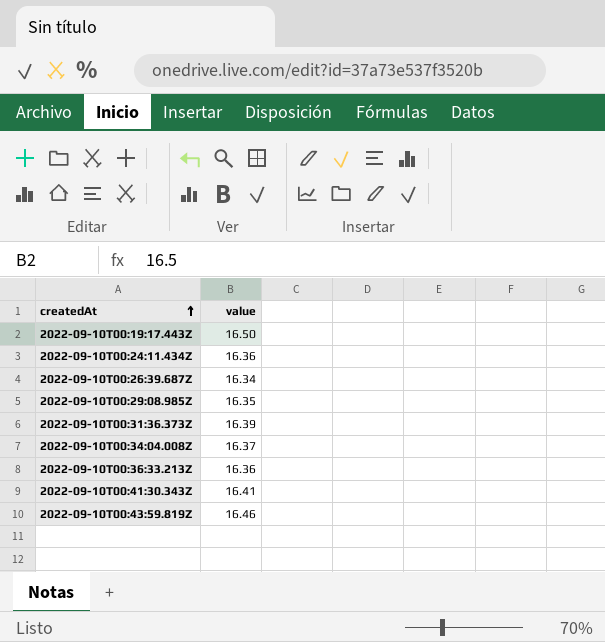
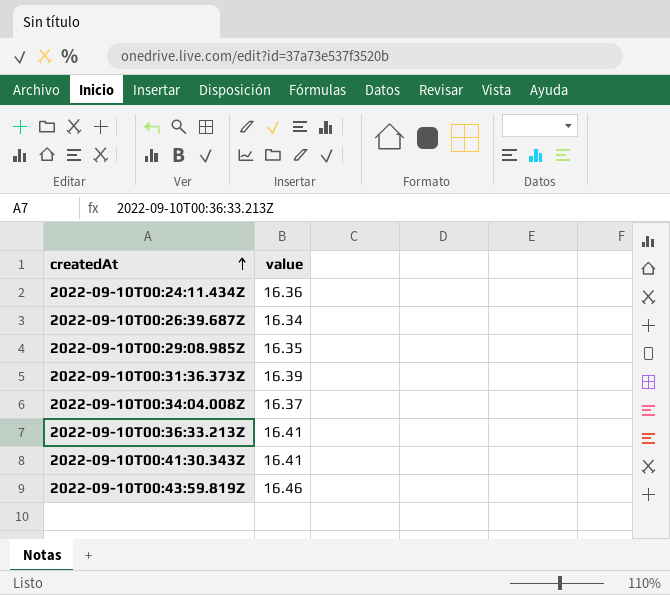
row 2022-09-10T00:19:17.443Z: 16.50 -> none
2022-09-10T00:36:33.213Z | value: 16.36 -> 16.41

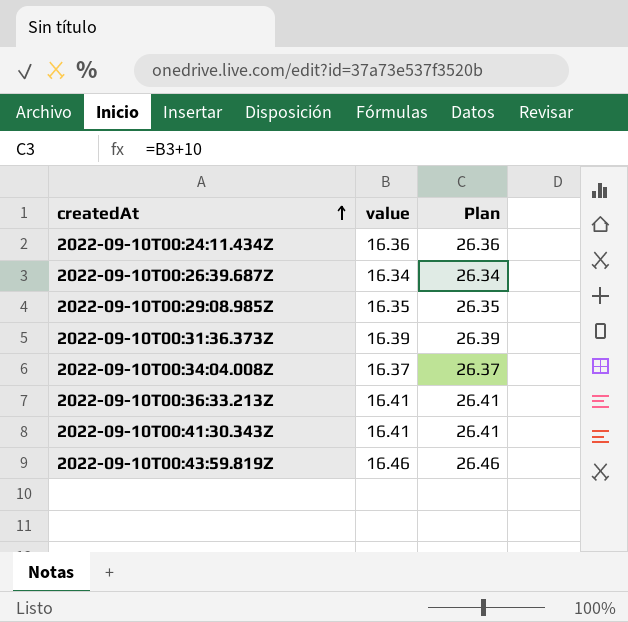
column Plan | formula: none -> [value] + 10

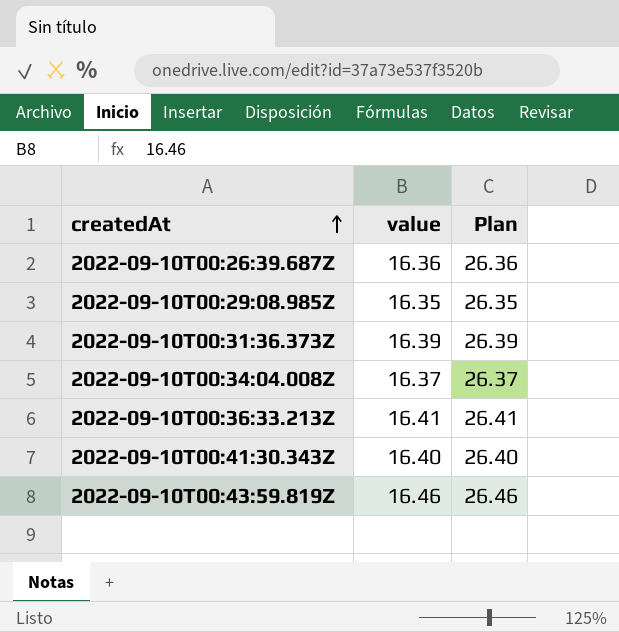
row 2022-09-10T00:24:11.434Z: 16.36 | 26.36 -> none
2022-09-10T00:26:39.687Z | value: 16.34 -> 16.36
2022-09-10T00:26:39.687Z | Plan: 26.34 -> 26.36
2022-09-10T00:41:30.343Z | value: 16.41 -> 16.40
2022-09-10T00:41:30.343Z | Plan: 26.41 -> 26.40

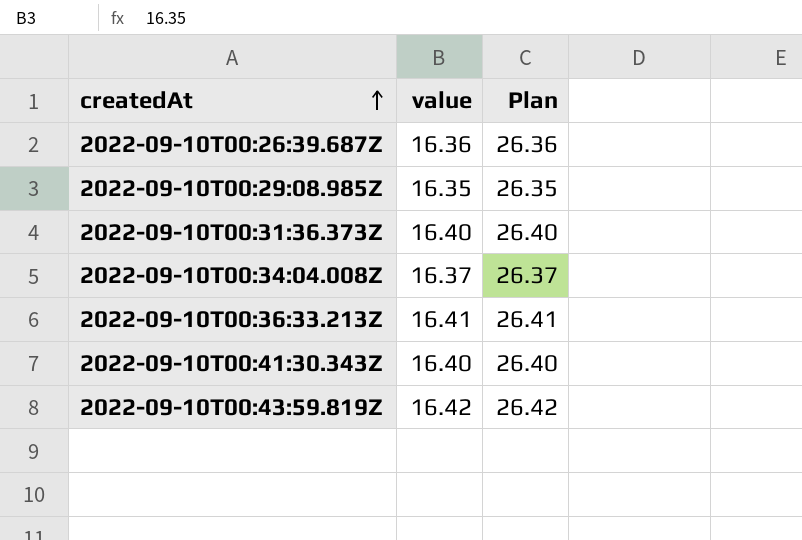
2022-09-10T00:31:36.373Z | value: 16.39 -> 16.40
2022-09-10T00:31:36.373Z | Plan: 26.39 -> 26.40
2022-09-10T00:43:59.819Z | value: 16.46 -> 16.42
2022-09-10T00:43:59.819Z | Plan: 26.46 -> 26.42

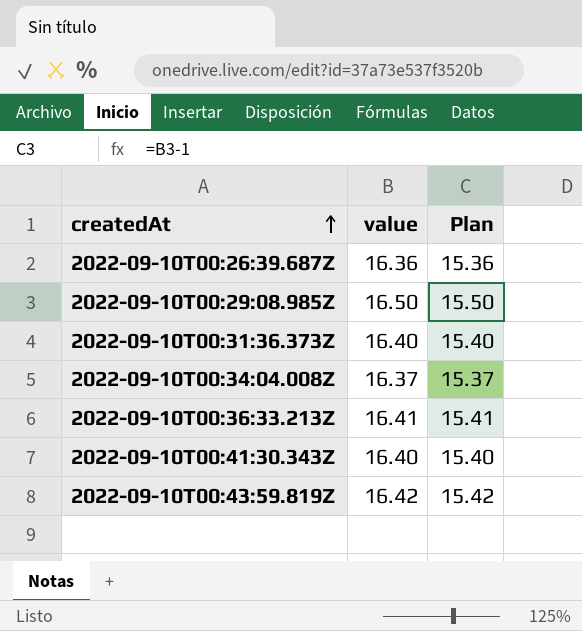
column Plan | formula: [value] + 10 -> [value] - 1
2022-09-10T00:29:08.985Z | value: 16.35 -> 16.50

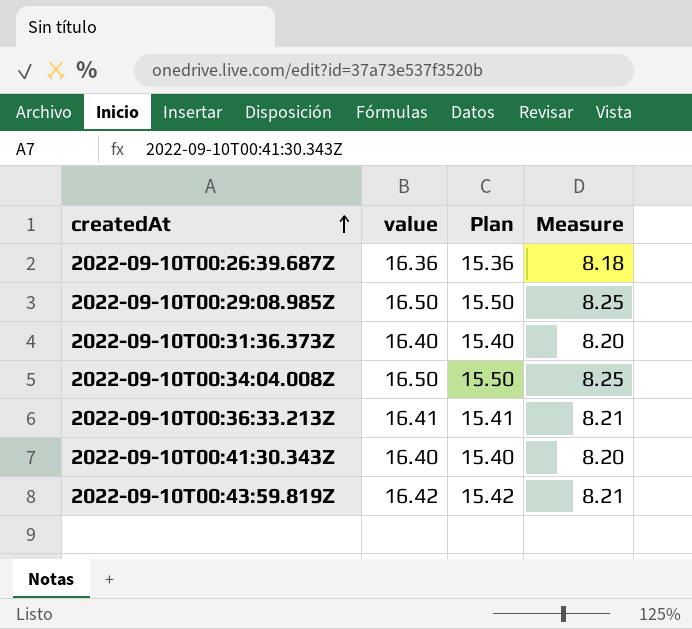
column Measure | formula: none -> [value] * 0.5
2022-09-10T00:34:04.008Z | value: 16.37 -> 16.50
2022-09-10T00:34:04.008Z | Plan: 15.37 -> 15.50

